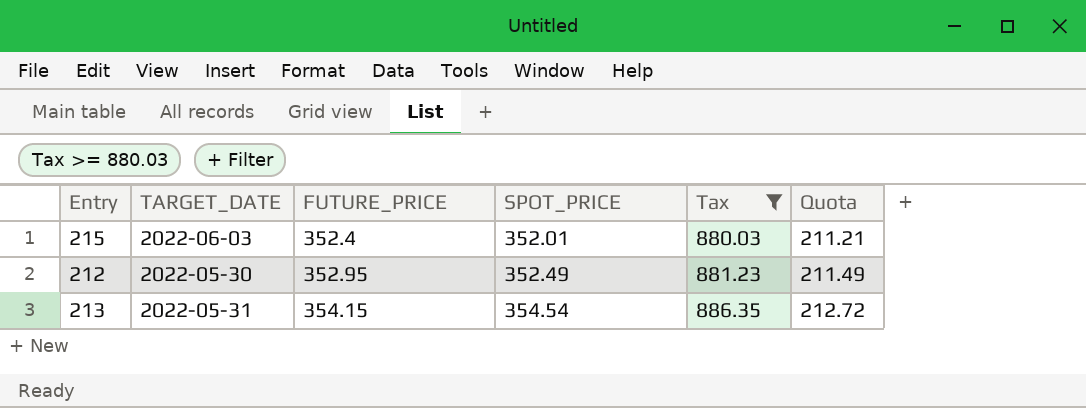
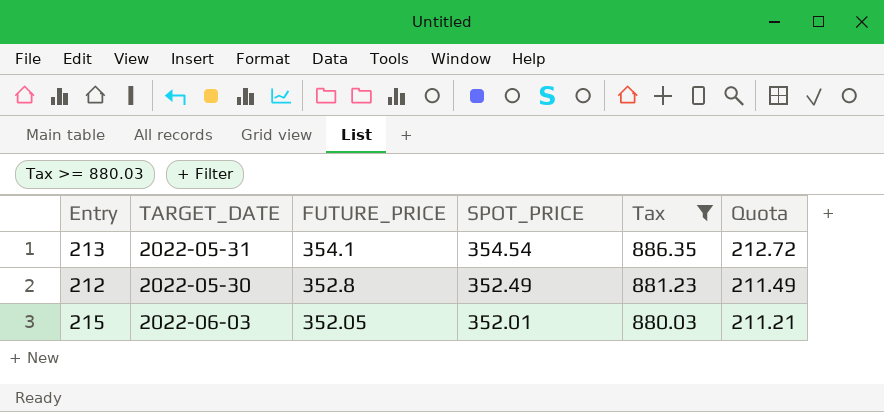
row order: FUTURE_PRICE ascending -> FUTURE_PRICE descending
213 | FUTURE_PRICE: 354.15 -> 354.1
212 | FUTURE_PRICE: 352.95 -> 352.8
215 | FUTURE_PRICE: 352.4 -> 352.05

